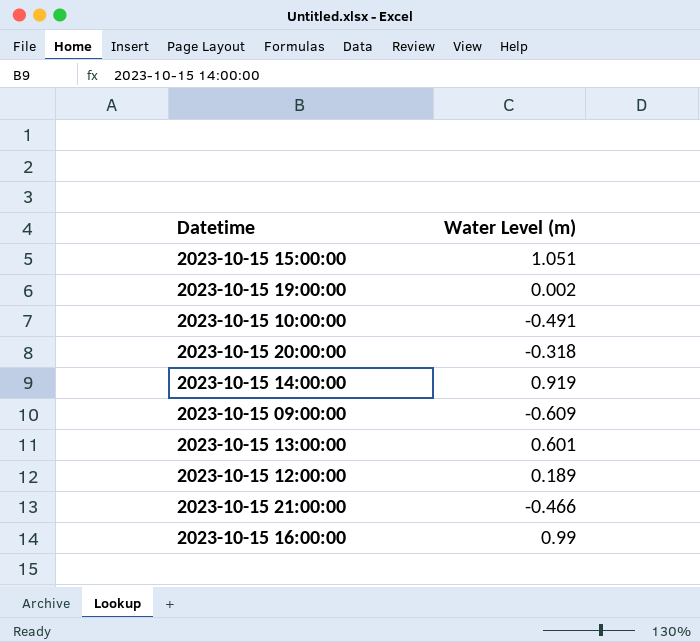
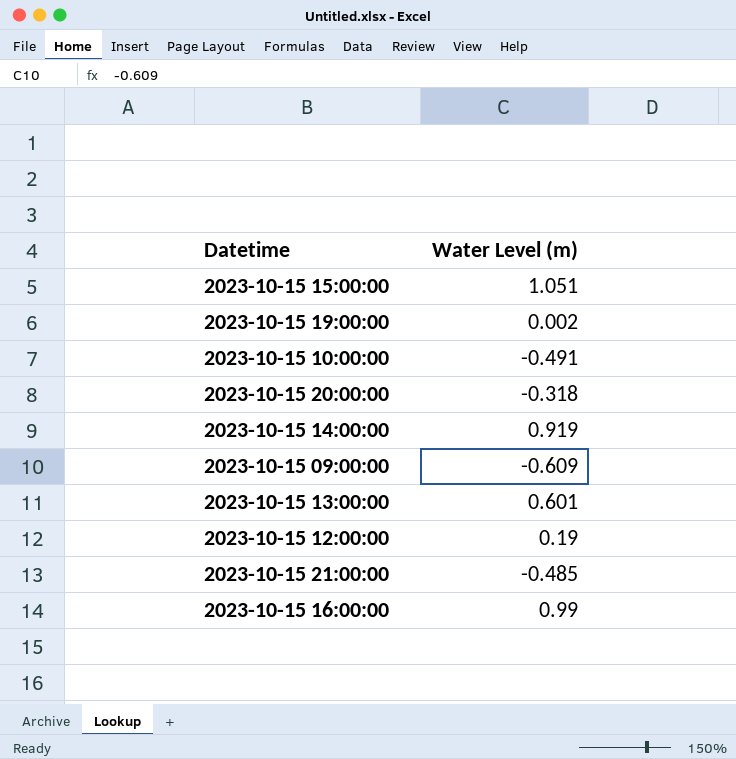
2023-10-15 12:00:00 | Water Level (m): 0.189 -> 0.19
2023-10-15 21:00:00 | Water Level (m): -0.466 -> -0.485

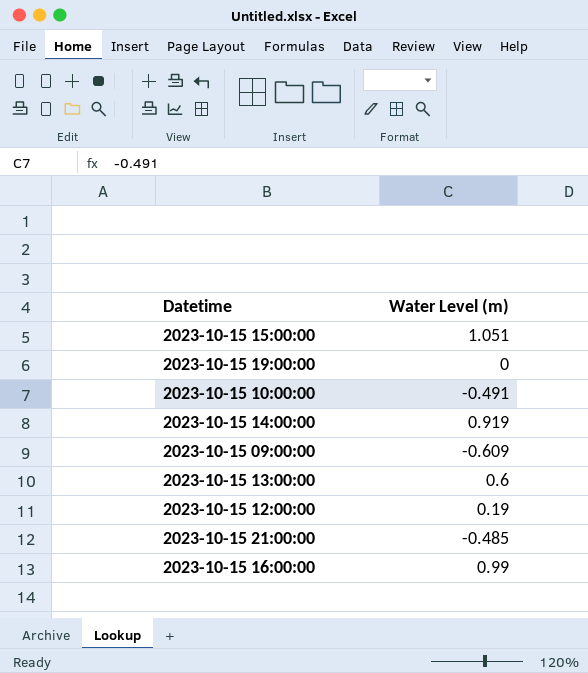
row 2023-10-15 20:00:00: -0.318 -> none
2023-10-15 19:00:00 | Water Level (m): 0.002 -> 0
2023-10-15 13:00:00 | Water Level (m): 0.601 -> 0.6

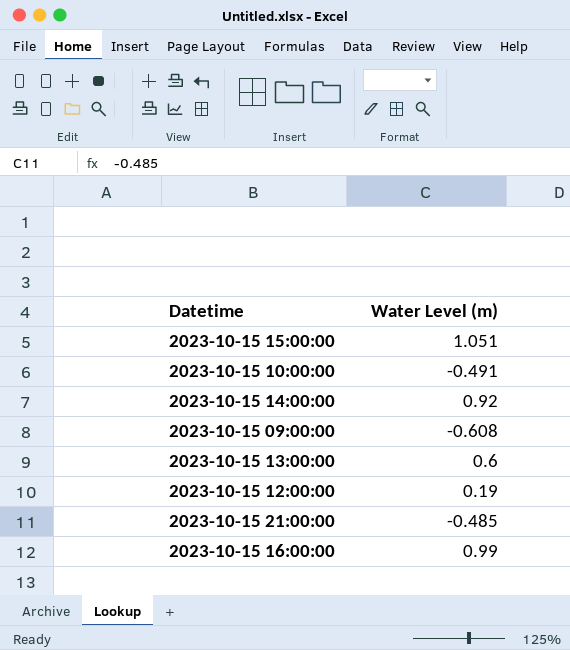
row 2023-10-15 19:00:00: 0 -> none
2023-10-15 14:00:00 | Water Level (m): 0.919 -> 0.92
2023-10-15 09:00:00 | Water Level (m): -0.609 -> -0.608

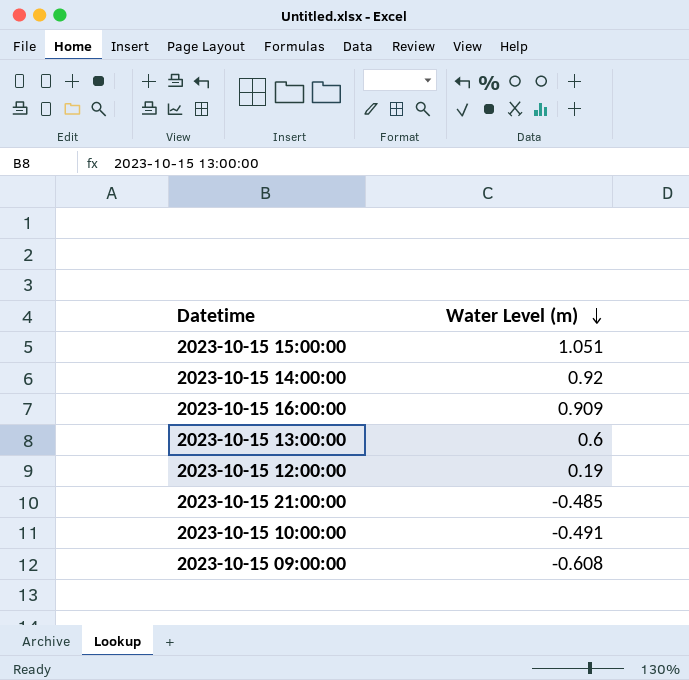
row order: none -> Water Level (m) descending
2023-10-15 16:00:00 | Water Level (m): 0.99 -> 0.909

